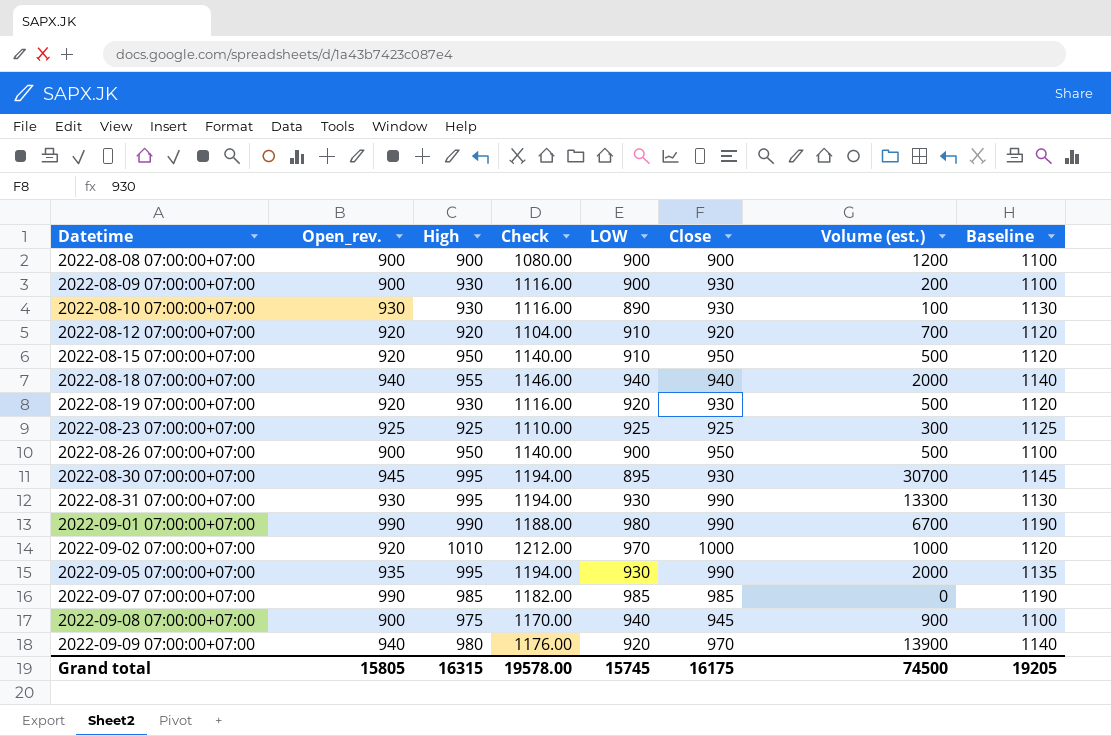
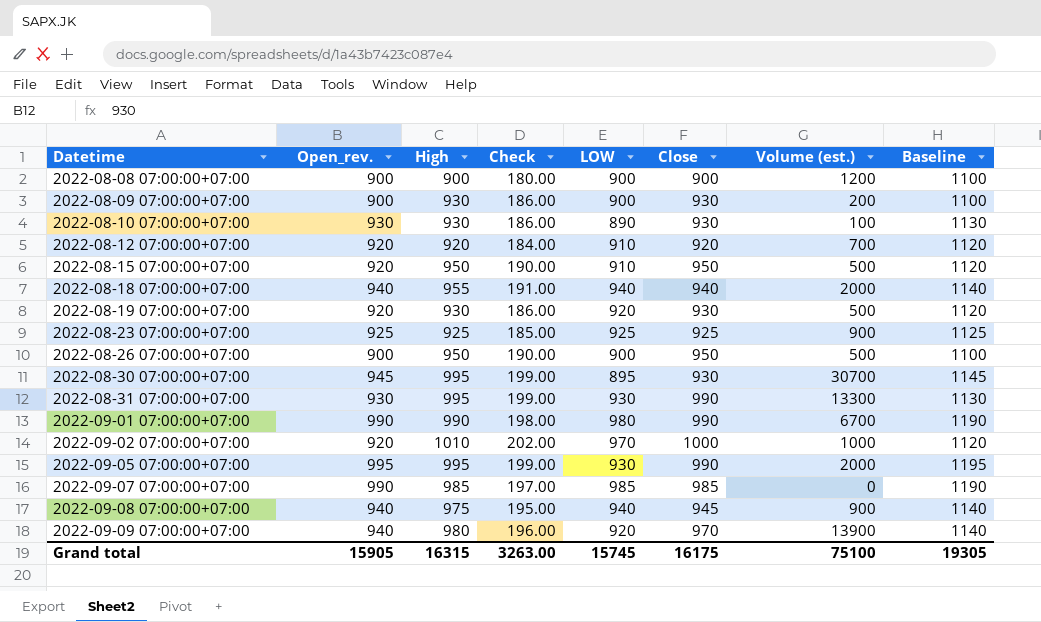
column Check | formula: [High] * 1.2 -> [High] * 0.2
2022-08-23 07:00:00+07:00 | Volume (est.): 300 -> 900
2022-09-05 07:00:00+07:00 | Open_rev.: 935 -> 995
2022-09-05 07:00:00+07:00 | Baseline: 1135 -> 1195
2022-09-08 07:00:00+07:00 | Open_rev.: 900 -> 940
2022-09-08 07:00:00+07:00 | Baseline: 1100 -> 1140
Grand total | Open_rev.: 15805 -> 15905
Grand total | Check: 19578.00 -> 3263.00
Grand total | Volume (est.): 74500 -> 75100
Grand total | Baseline: 19205 -> 19305

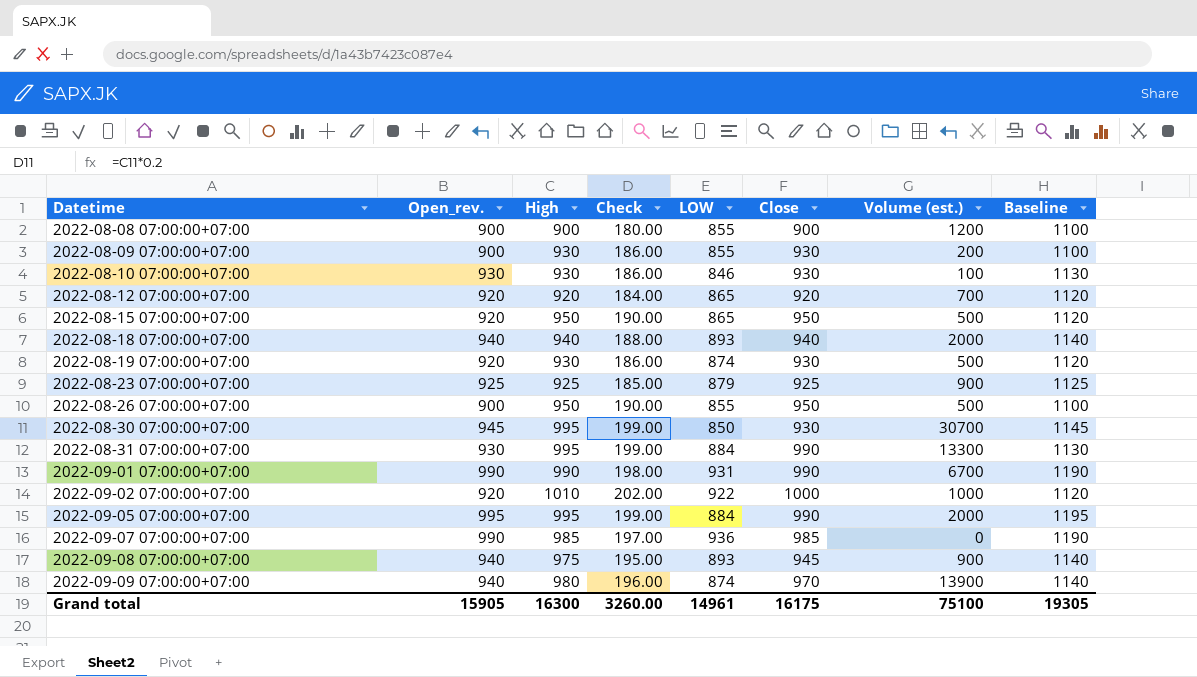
2022-08-08 07:00:00+07:00 | LOW: 900 -> 855
2022-08-09 07:00:00+07:00 | LOW: 900 -> 855
2022-08-10 07:00:00+07:00 | LOW: 890 -> 846
2022-08-12 07:00:00+07:00 | LOW: 910 -> 865
2022-08-15 07:00:00+07:00 | LOW: 910 -> 865
2022-08-18 07:00:00+07:00 | High: 955 -> 940
2022-08-18 07:00:00+07:00 | Check: 191.00 -> 188.00
2022-08-18 07:00:00+07:00 | LOW: 940 -> 893
2022-08-19 07:00:00+07:00 | LOW: 920 -> 874
2022-08-23 07:00:00+07:00 | LOW: 925 -> 879
2022-08-26 07:00:00+07:00 | LOW: 900 -> 855
2022-08-30 07:00:00+07:00 | LOW: 895 -> 850
2022-08-31 07:00:00+07:00 | LOW: 930 -> 884
2022-09-01 07:00:00+07:00 | LOW: 980 -> 931
2022-09-02 07:00:00+07:00 | LOW: 970 -> 922
2022-09-05 07:00:00+07:00 | LOW: 930 -> 884
2022-09-07 07:00:00+07:00 | LOW: 985 -> 936
2022-09-08 07:00:00+07:00 | LOW: 940 -> 893
2022-09-09 07:00:00+07:00 | LOW: 920 -> 874
Grand total | High: 16315 -> 16300
Grand total | Check: 3263.00 -> 3260.00
Grand total | LOW: 15745 -> 14961

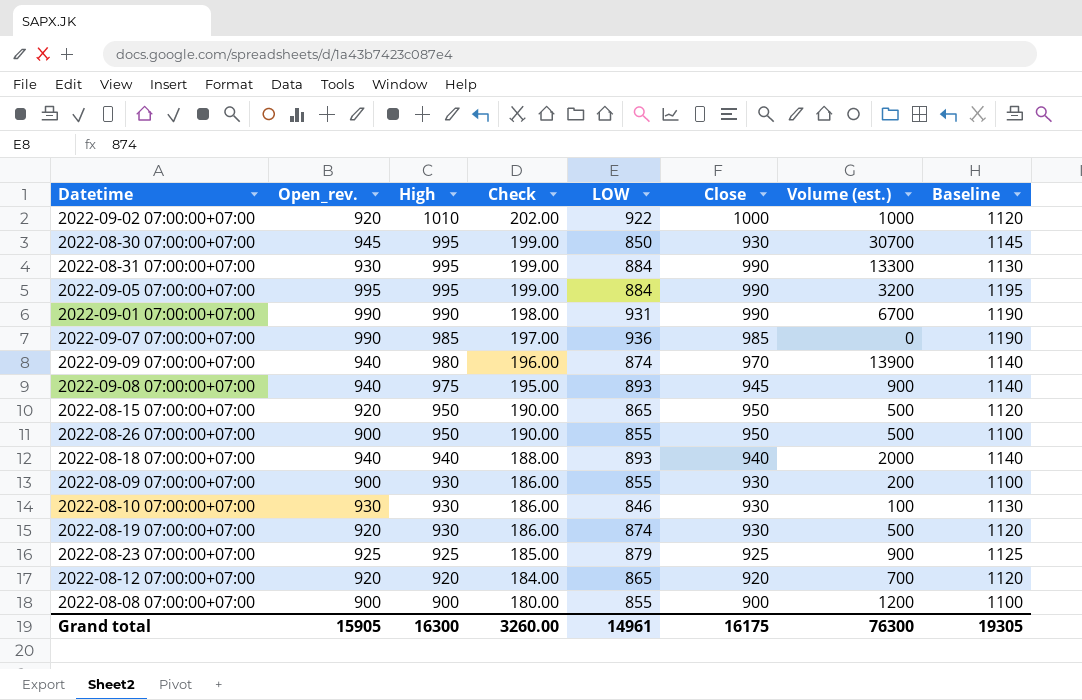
row order: Datetime ascending -> High descending
2022-09-05 07:00:00+07:00 | Volume (est.): 2000 -> 3200
Grand total | Volume (est.): 75100 -> 76300

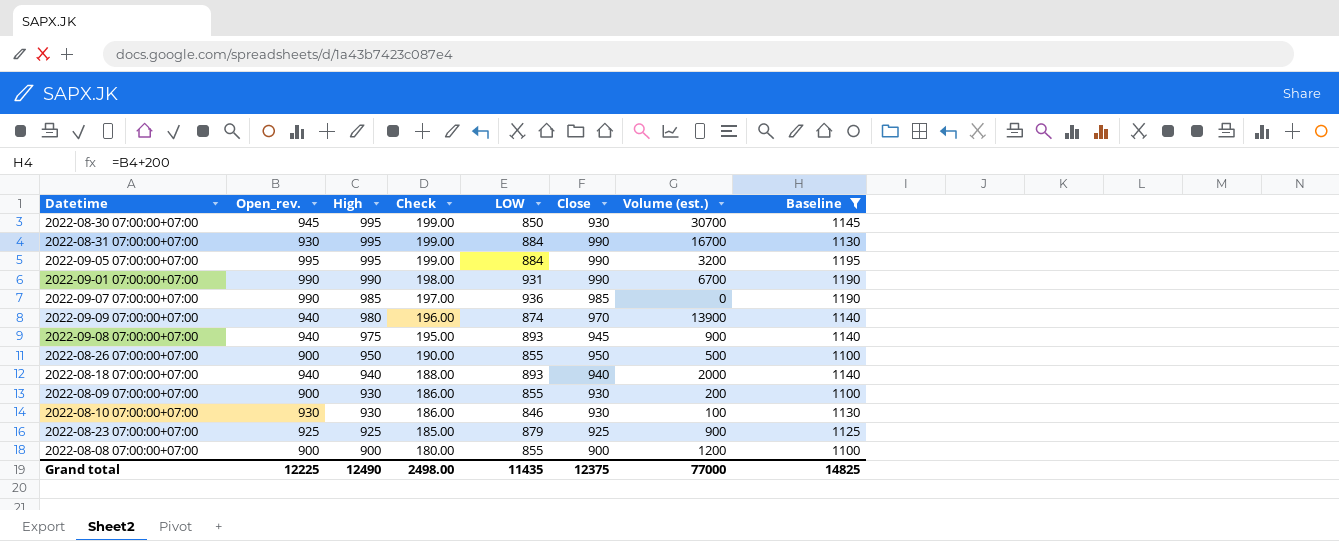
filter: none -> Baseline != 1120
2022-08-31 07:00:00+07:00 | Volume (est.): 13300 -> 16700
Grand total | Open_rev.: 15905 -> 12225
Grand total | High: 16300 -> 12490
Grand total | Check: 3260.00 -> 2498.00
Grand total | LOW: 14961 -> 11435
Grand total | Close: 16175 -> 12375
Grand total | Volume (est.): 76300 -> 77000
Grand total | Baseline: 19305 -> 14825

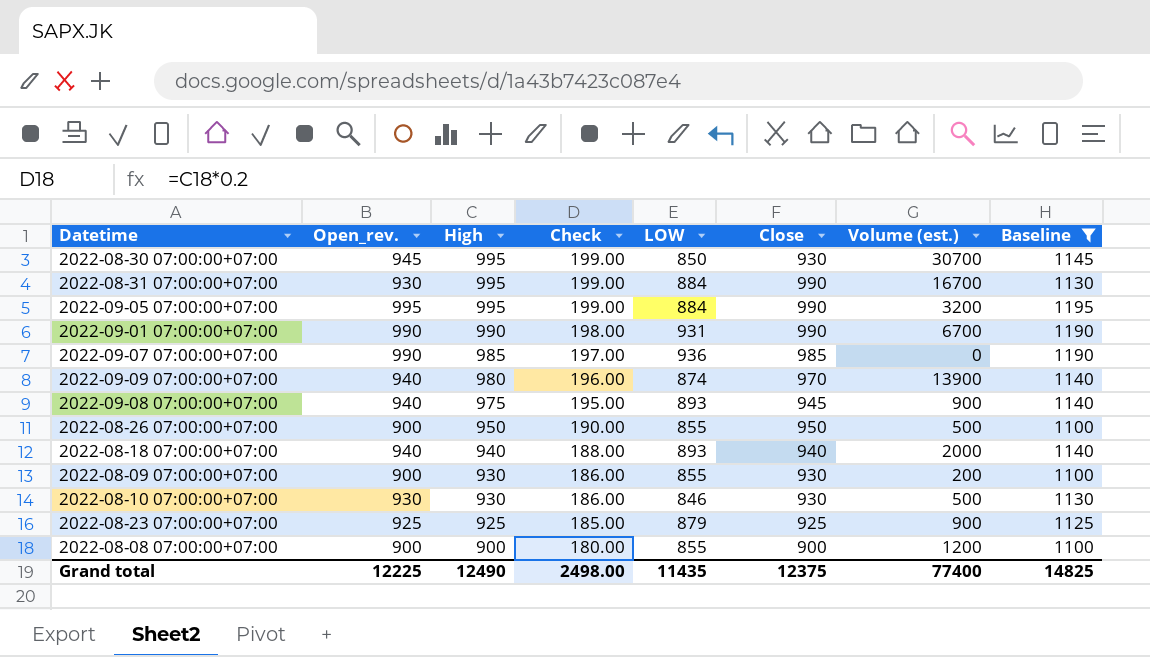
2022-08-10 07:00:00+07:00 | Volume (est.): 100 -> 500
Grand total | Volume (est.): 77000 -> 77400

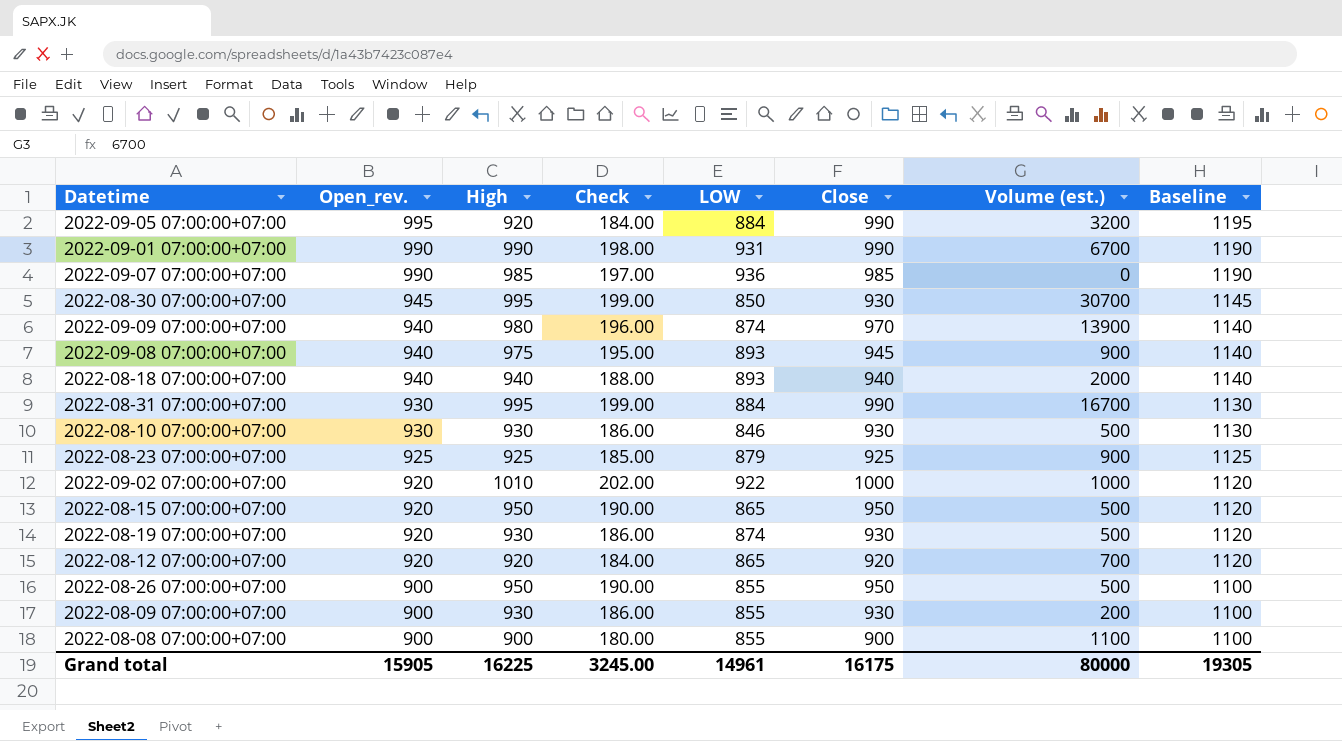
filter: Baseline != 1120 -> none
row order: High descending -> Open_rev. descending
2022-09-05 07:00:00+07:00 | High: 995 -> 920
2022-09-05 07:00:00+07:00 | Check: 199.00 -> 184.00
2022-08-08 07:00:00+07:00 | Volume (est.): 1200 -> 1100
Grand total | Open_rev.: 12225 -> 15905
Grand total | High: 12490 -> 16225
Grand total | Check: 2498.00 -> 3245.00
Grand total | LOW: 11435 -> 14961
Grand total | Close: 12375 -> 16175
Grand total | Volume (est.): 77400 -> 80000
Grand total | Baseline: 14825 -> 19305

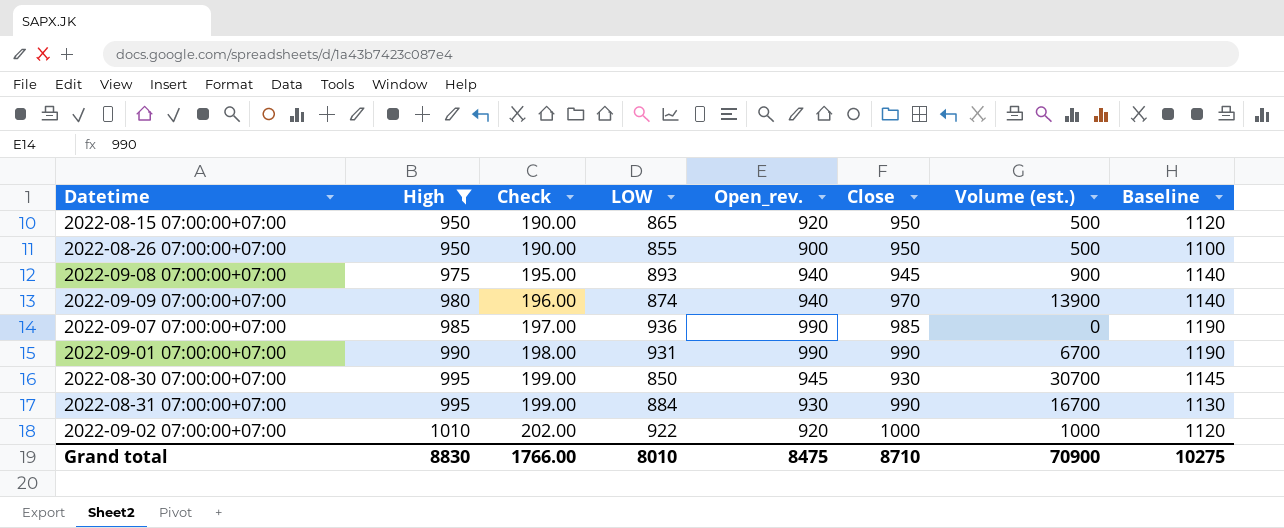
filter: none -> High >= 950
row order: Open_rev. descending -> High ascending
column Open_rev. | position: 2 -> 5
Grand total | High: 16225 -> 8830
Grand total | Check: 3245.00 -> 1766.00
Grand total | LOW: 14961 -> 8010
Grand total | Open_rev.: 15905 -> 8475
Grand total | Close: 16175 -> 8710
Grand total | Volume (est.): 80000 -> 70900
Grand total | Baseline: 19305 -> 10275

